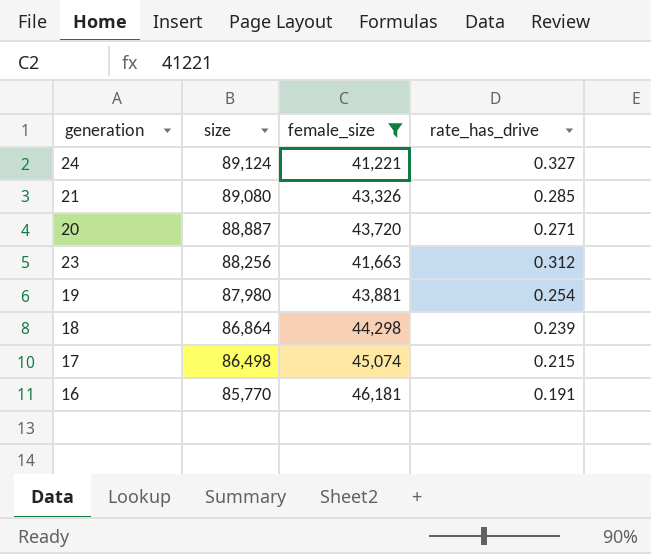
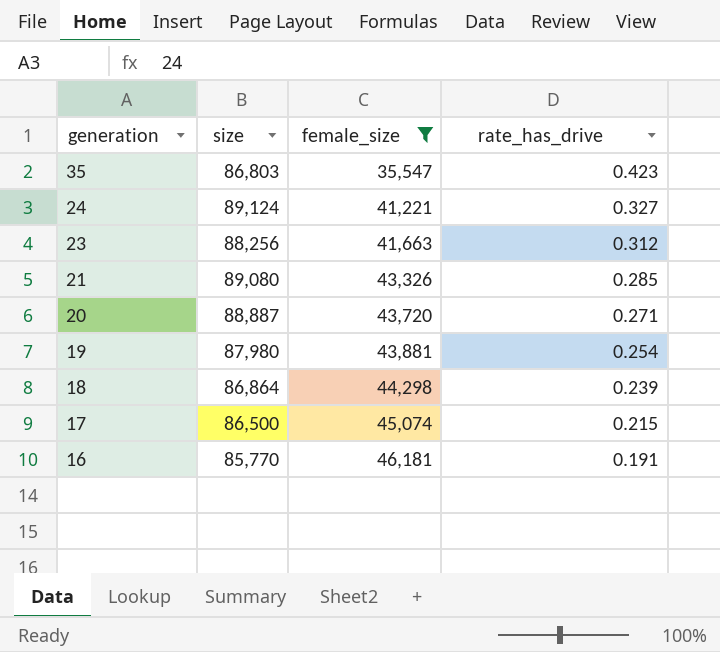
row order: size descending -> generation descending
row 35: none -> 86,803 | 35,547 | 0.423
17 | size: 86,498 -> 86,500

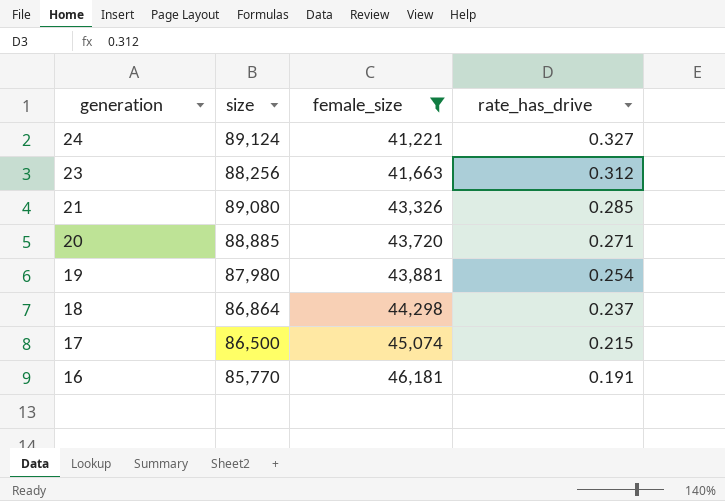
row 35: 86,803 | 35,547 | 0.423 -> none
20 | size: 88,887 -> 88,885
18 | rate_has_drive: 0.239 -> 0.237

